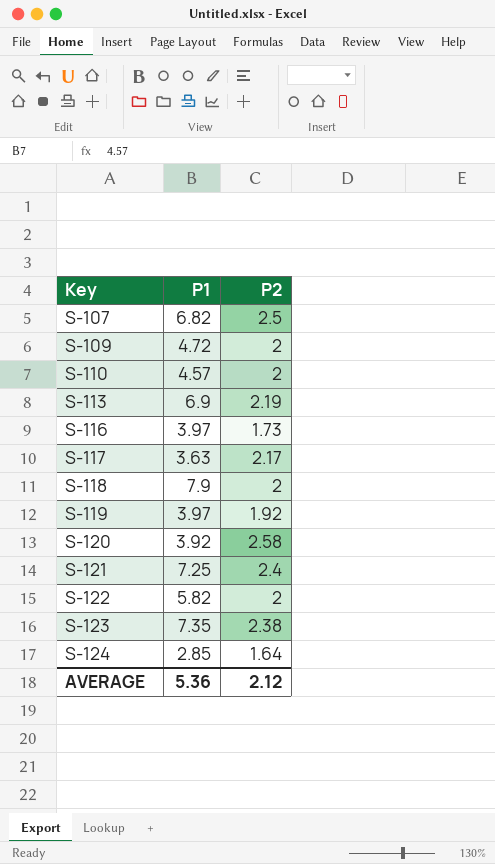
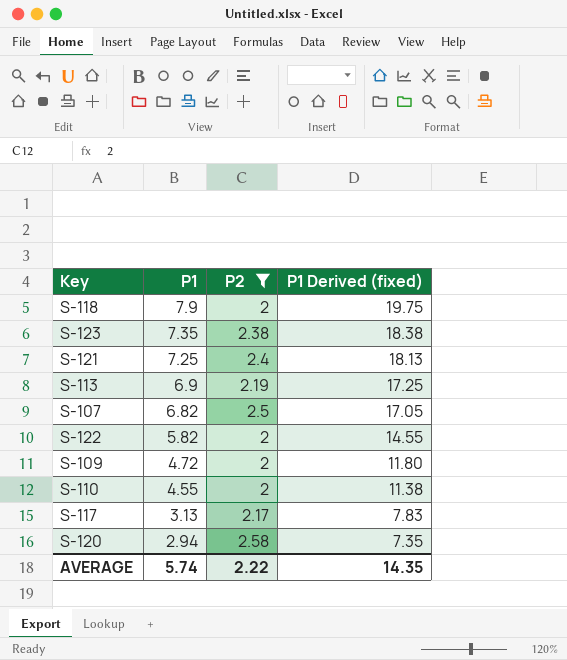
filter: none -> P2 >= 2
row order: Key ascending -> P1 descending
column P1 Derived (fixed) | formula: none -> [P1] * 2.5
S-110 | P1: 4.57 -> 4.55
S-117 | P1: 3.63 -> 3.13
S-120 | P1: 3.92 -> 2.94
AVERAGE | P1: 5.36 -> 5.74
AVERAGE | P2: 2.12 -> 2.22

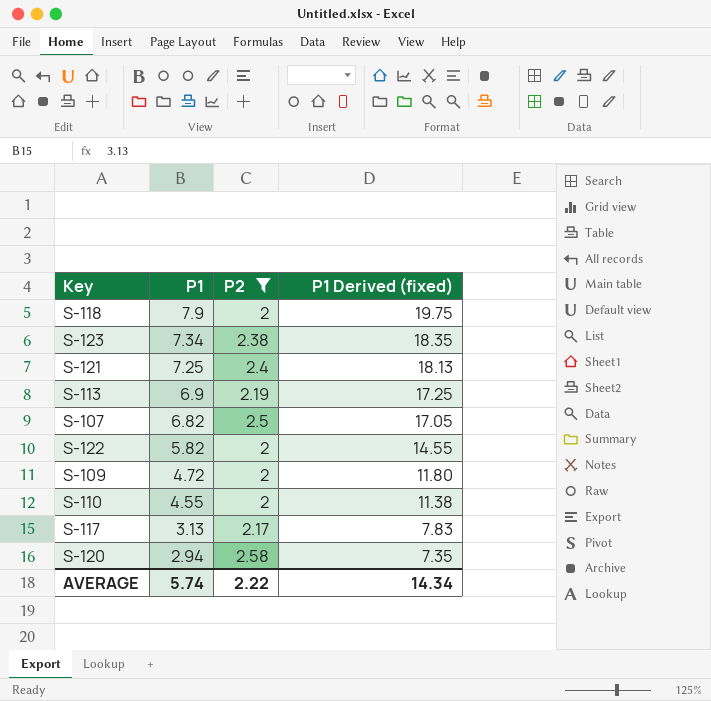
S-123 | P1: 7.35 -> 7.34
S-123 | P1 Derived (fixed): 18.38 -> 18.35
AVERAGE | P1 Derived (fixed): 14.35 -> 14.34

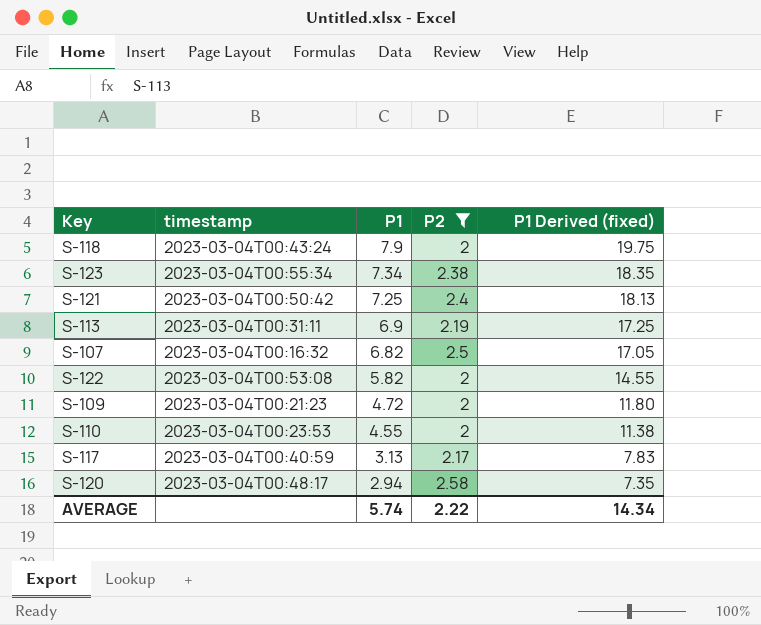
column timestamp | position: none -> 2

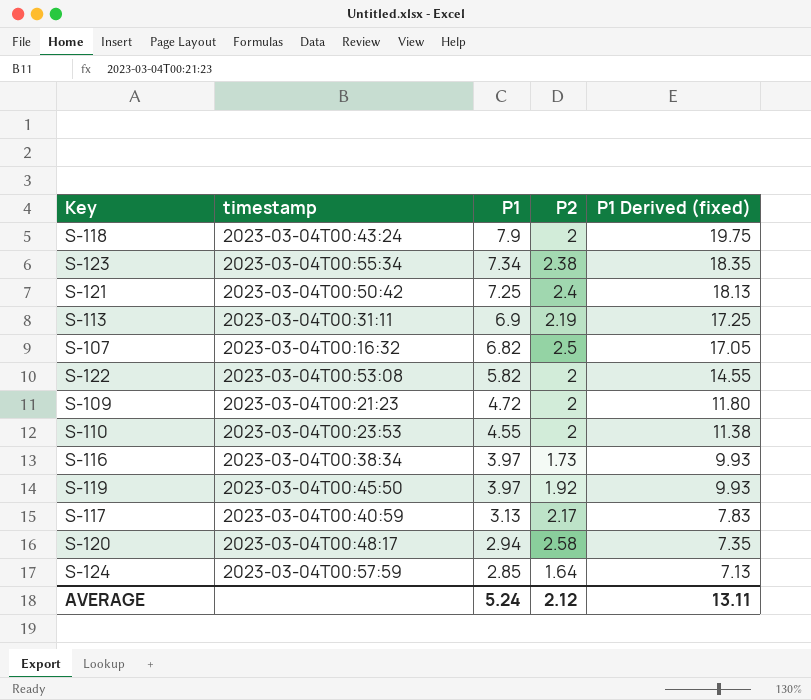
filter: P2 >= 2 -> none
AVERAGE | P1: 5.74 -> 5.24
AVERAGE | P2: 2.22 -> 2.12
AVERAGE | P1 Derived (fixed): 14.34 -> 13.11

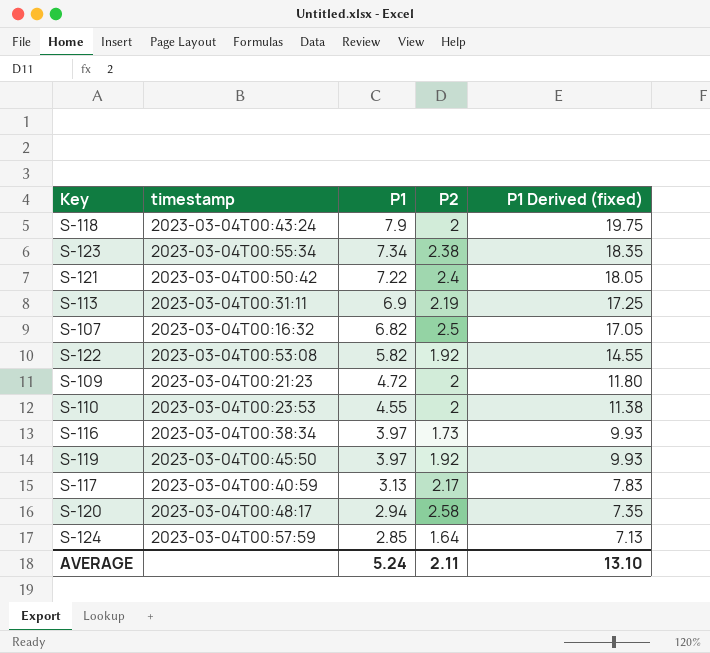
S-121 | P1: 7.25 -> 7.22
S-121 | P1 Derived (fixed): 18.13 -> 18.05
S-122 | P2: 2 -> 1.92
AVERAGE | P2: 2.12 -> 2.11
AVERAGE | P1 Derived (fixed): 13.11 -> 13.10

